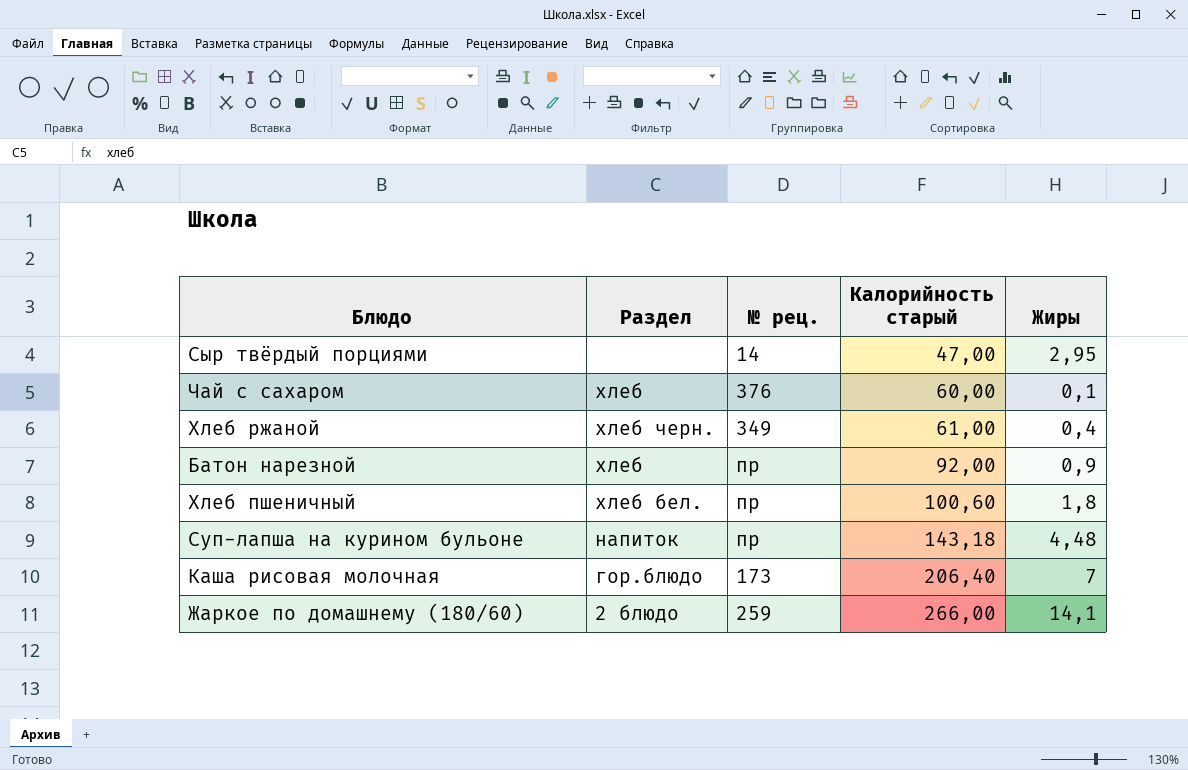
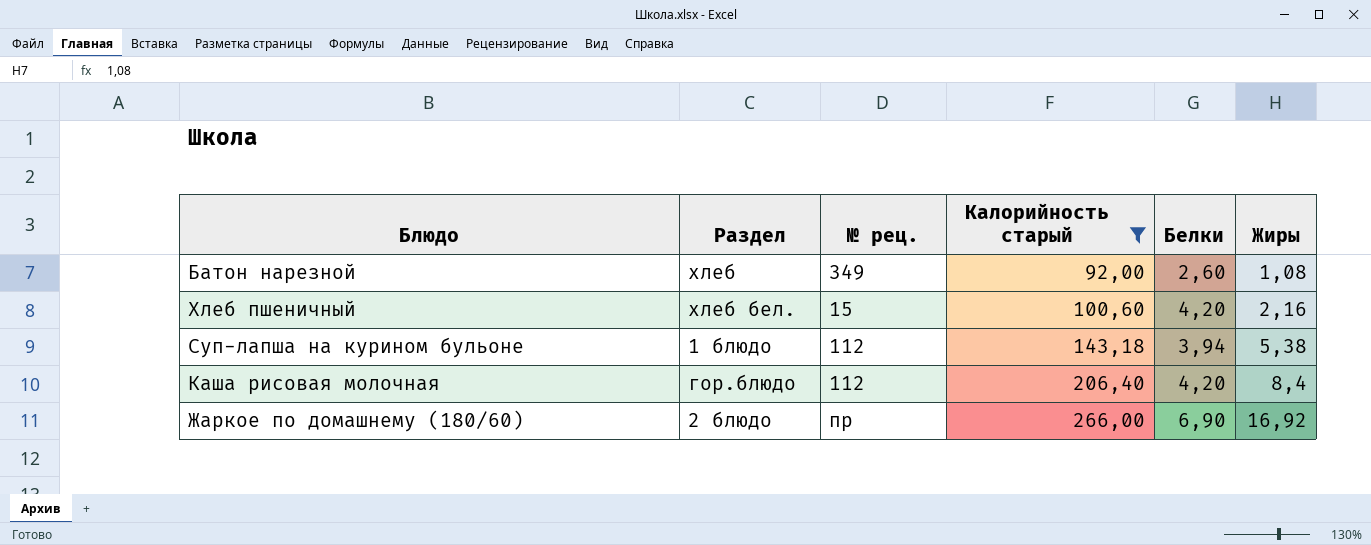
filter: none -> Калорийность старый >= 92,00
column Белки | position: none -> 5
Батон нарезной | № рец.: пр -> 349
Батон нарезной | Жиры: 0,9 -> 1,08
Хлеб пшеничный | № рец.: пр -> 15
Хлеб пшеничный | Жиры: 1,8 -> 2,16
Суп-лапша на курином бульоне | Раздел: напиток -> 1 блюдо
Суп-лапша на курином бульоне | № рец.: пр -> 112
Суп-лапша на курином бульоне | Жиры: 4,48 -> 5,38
Каша рисовая молочная | № рец.: 173 -> 112
Каша рисовая молочная | Жиры: 7 -> 8,4
Жаркое по домашнему (180/60) | № рец.: 259 -> пр
Жаркое по домашнему (180/60) | Жиры: 14,1 -> 16,92

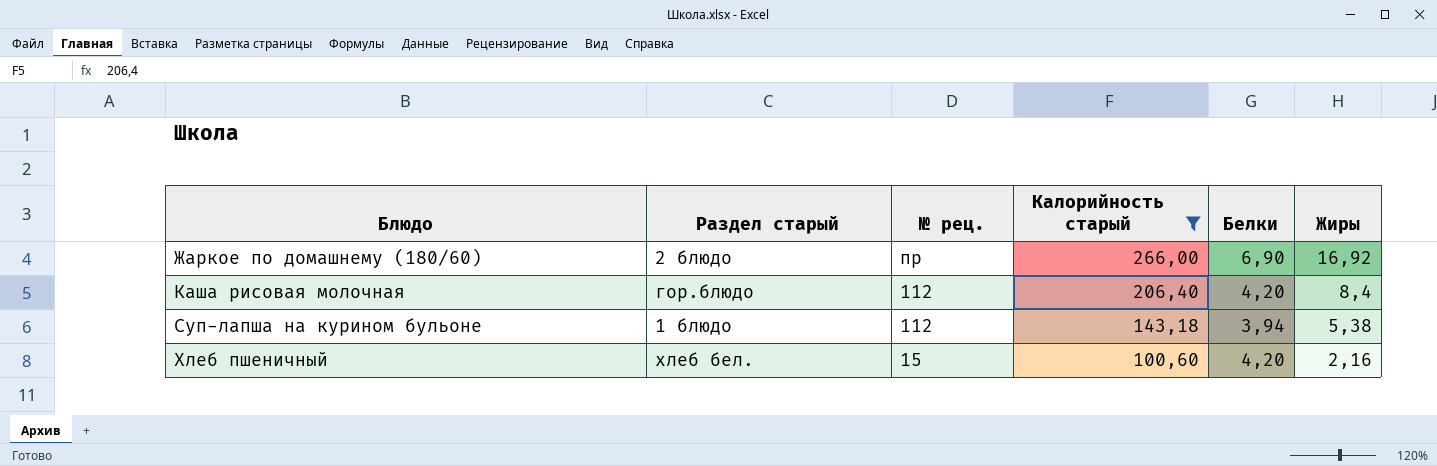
row order: Калорийность старый ascending -> Блюдо ascending
column name: Раздел -> Раздел старый
row Батон нарезной: хлеб | 349 | 92,00 | 2,60 | 1,08 -> none

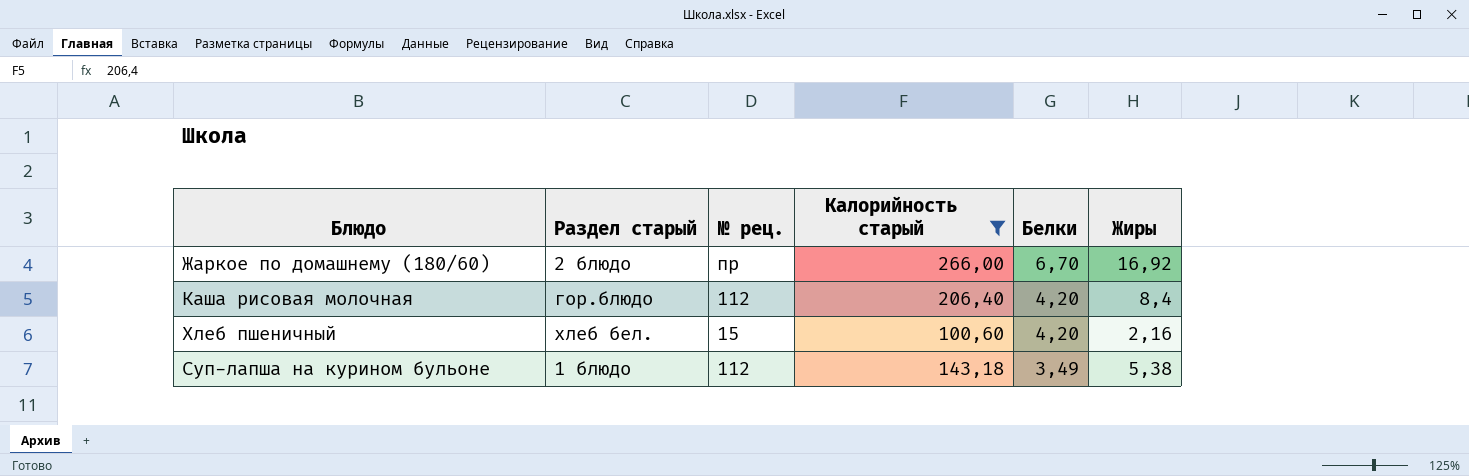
row order: Блюдо ascending -> Белки descending
Жаркое по домашнему (180/60) | Белки: 6,90 -> 6,70
Суп-лапша на курином бульоне | Белки: 3,94 -> 3,49

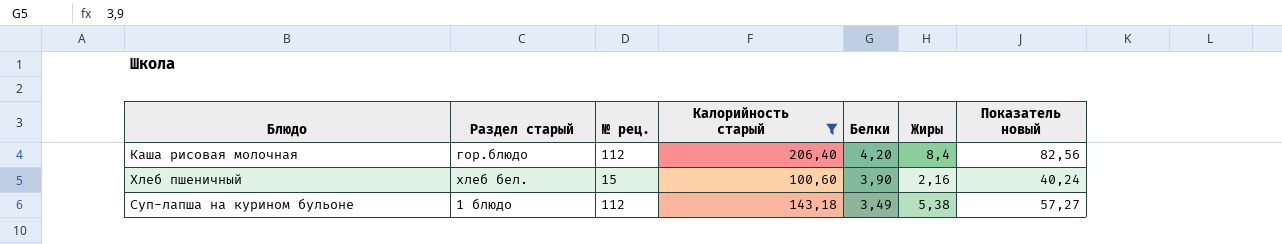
column Показатель новый | formula: none -> [Калорийность старый] * 0,4
row Жаркое по домашнему (180/60): 2 блюдо | пр | 266,00 | 6,70 | 16,92 -> none
Хлеб пшеничный | Белки: 4,20 -> 3,90

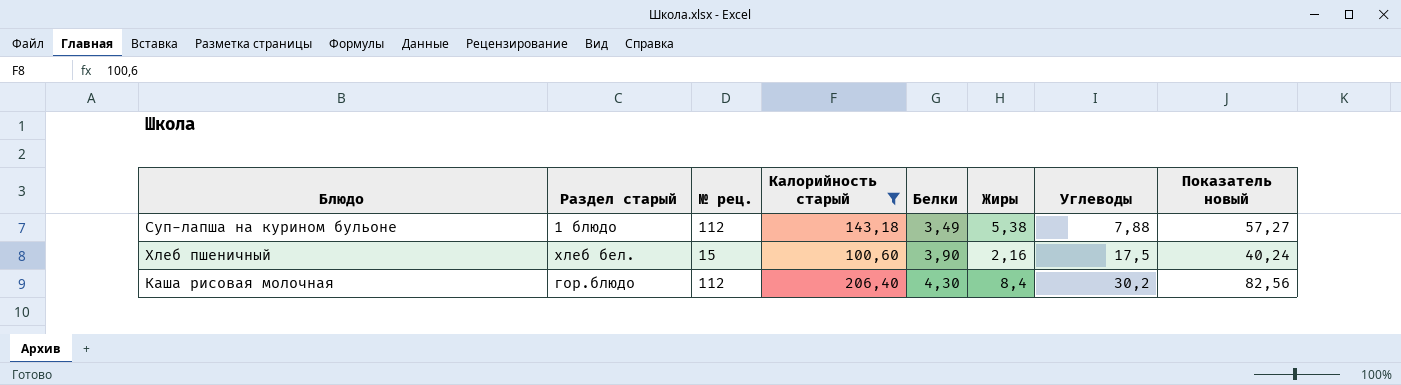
row order: Белки descending -> Белки ascending
column Углеводы | position: none -> 7
Каша рисовая молочная | Белки: 4,20 -> 4,30

